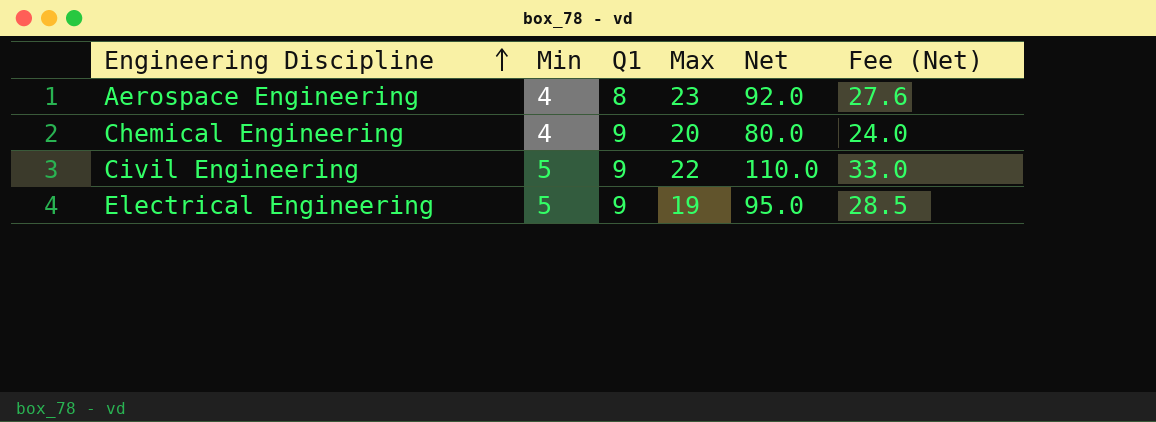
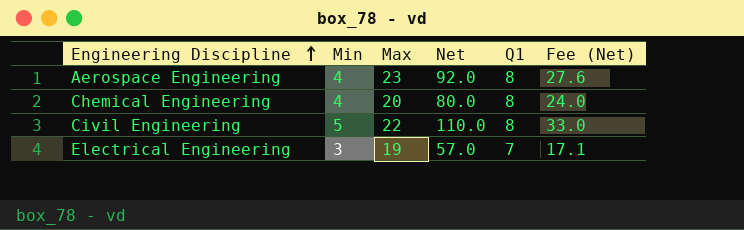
column Q1 | position: 3 -> 5
Chemical Engineering | Q1: 9 -> 8
Civil Engineering | Q1: 9 -> 8
Electrical Engineering | Min: 5 -> 3
Electrical Engineering | Net: 95.0 -> 57.0
Electrical Engineering | Q1: 9 -> 7
Electrical Engineering | Fee (Net): 28.5 -> 17.1

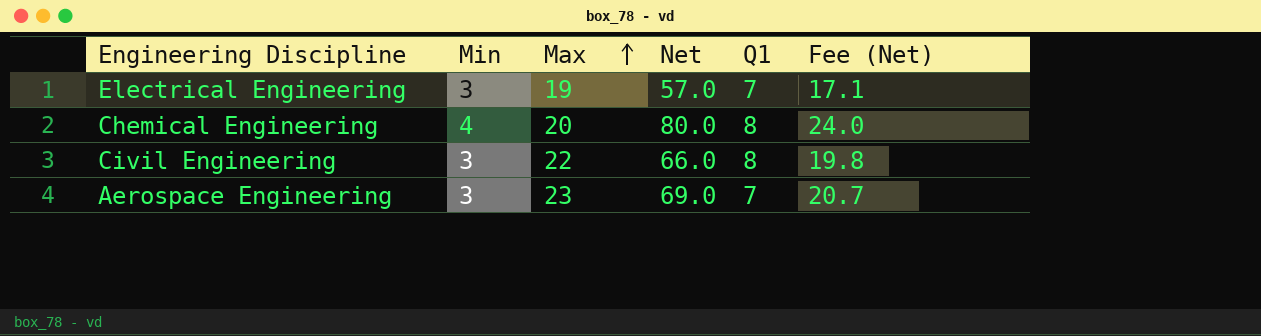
row order: Engineering Discipline ascending -> Max ascending
Civil Engineering | Min: 5 -> 3
Civil Engineering | Net: 110.0 -> 66.0
Civil Engineering | Fee (Net): 33.0 -> 19.8
Aerospace Engineering | Min: 4 -> 3
Aerospace Engineering | Net: 92.0 -> 69.0
Aerospace Engineering | Q1: 8 -> 7
Aerospace Engineering | Fee (Net): 27.6 -> 20.7

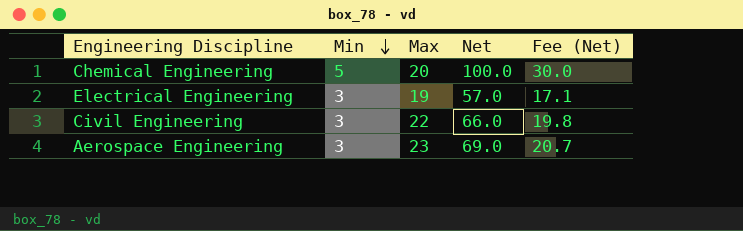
row order: Max ascending -> Min descending
column Q1 | position: 5 -> none
Chemical Engineering | Min: 4 -> 5
Chemical Engineering | Net: 80.0 -> 100.0
Chemical Engineering | Fee (Net): 24.0 -> 30.0

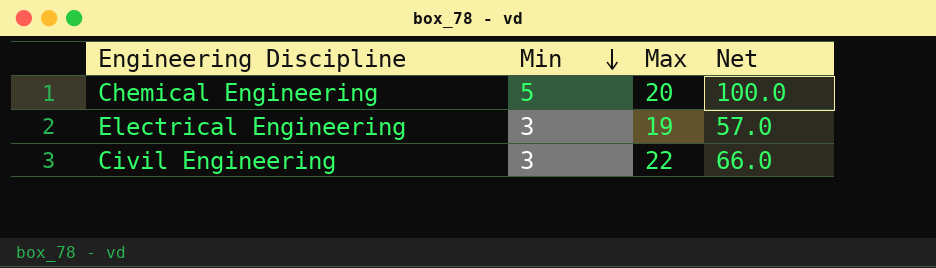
column Fee (Net) | formula: [Net] * 0.3 -> none
row Aerospace Engineering: 3 | 23 | 69.0 | 20.7 -> none

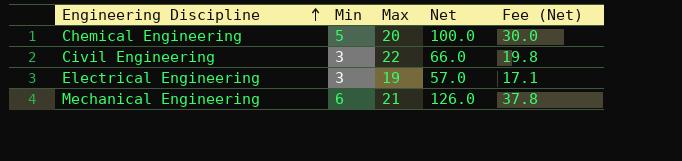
row order: Min descending -> Engineering Discipline ascending
column Fee (Net) | formula: none -> [Net] * 0.3
row Mechanical Engineering: none -> 6 | 21 | 126.0 | 37.8

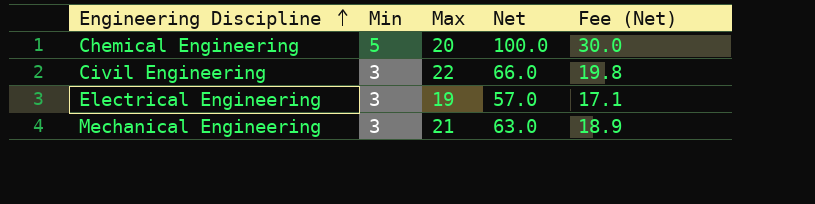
Mechanical Engineering | Min: 6 -> 3
Mechanical Engineering | Net: 126.0 -> 63.0
Mechanical Engineering | Fee (Net): 37.8 -> 18.9

